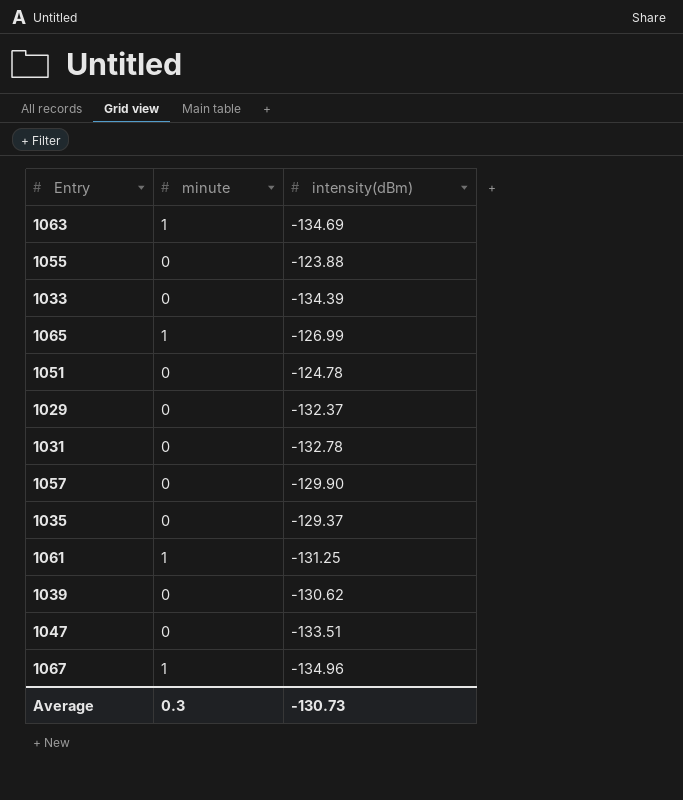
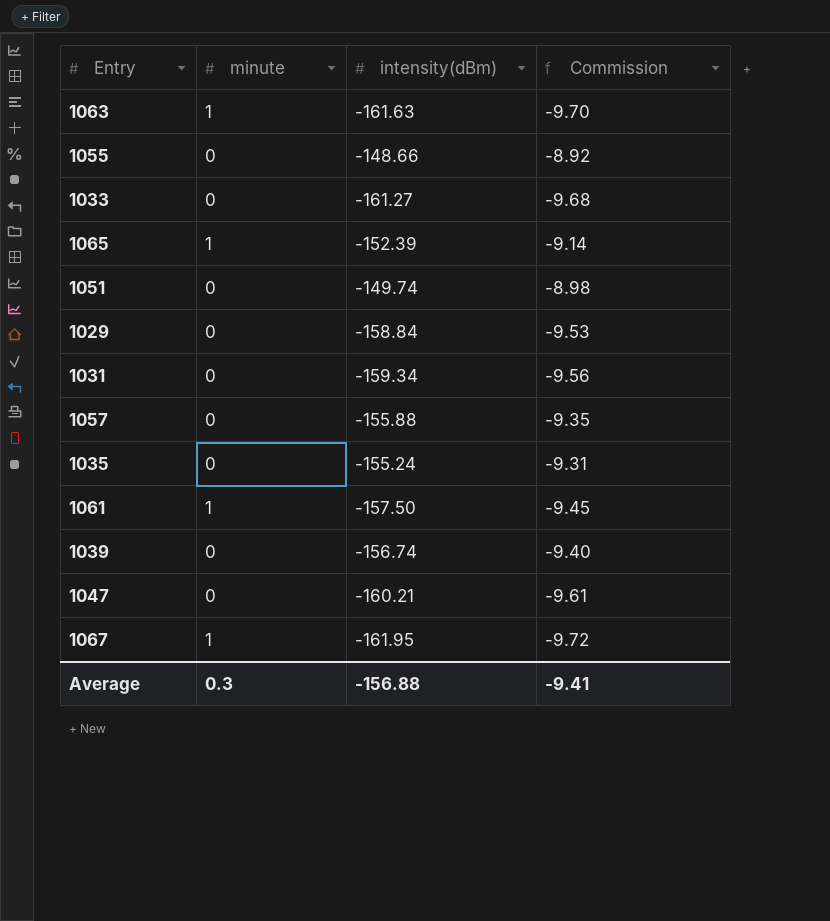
column Commission | formula: none -> [intensity(dBm)] * 0.06
1063 | intensity(dBm): -134.69 -> -161.63
1055 | intensity(dBm): -123.88 -> -148.66
1033 | intensity(dBm): -134.39 -> -161.27
1065 | intensity(dBm): -126.99 -> -152.39
1051 | intensity(dBm): -124.78 -> -149.74
1029 | intensity(dBm): -132.37 -> -158.84
1031 | intensity(dBm): -132.78 -> -159.34
1057 | intensity(dBm): -129.90 -> -155.88
1035 | intensity(dBm): -129.37 -> -155.24
1061 | intensity(dBm): -131.25 -> -157.50
1039 | intensity(dBm): -130.62 -> -156.74
1047 | intensity(dBm): -133.51 -> -160.21
1067 | intensity(dBm): -134.96 -> -161.95
Average | intensity(dBm): -130.73 -> -156.88

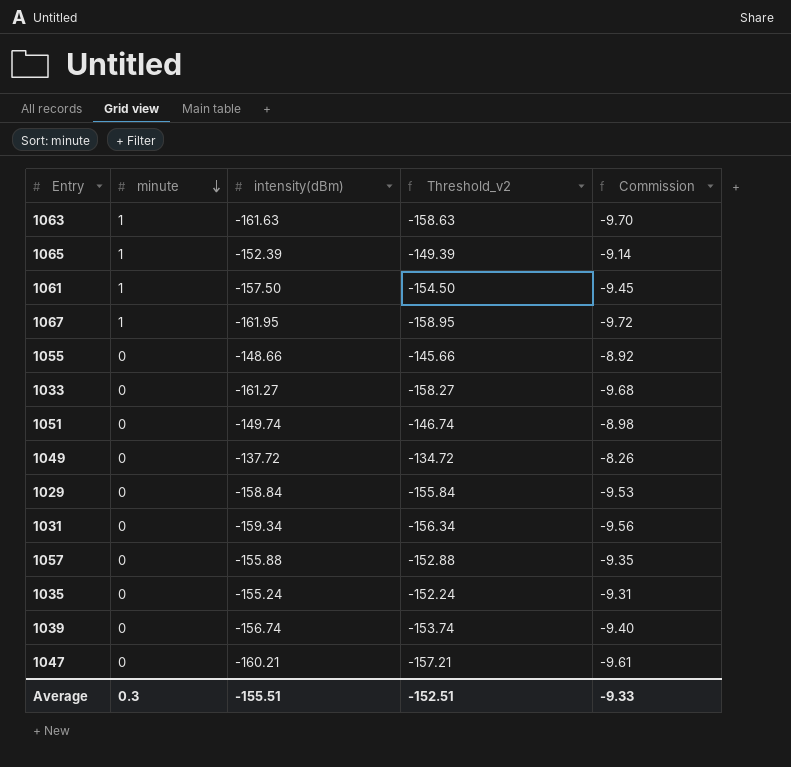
row order: none -> minute descending
column Threshold_v2 | formula: none -> [intensity(dBm)] + 3
row 1049: none -> 0 | -137.72 | -134.72 | -8.26
Average | intensity(dBm): -156.88 -> -155.51
Average | Commission: -9.41 -> -9.33

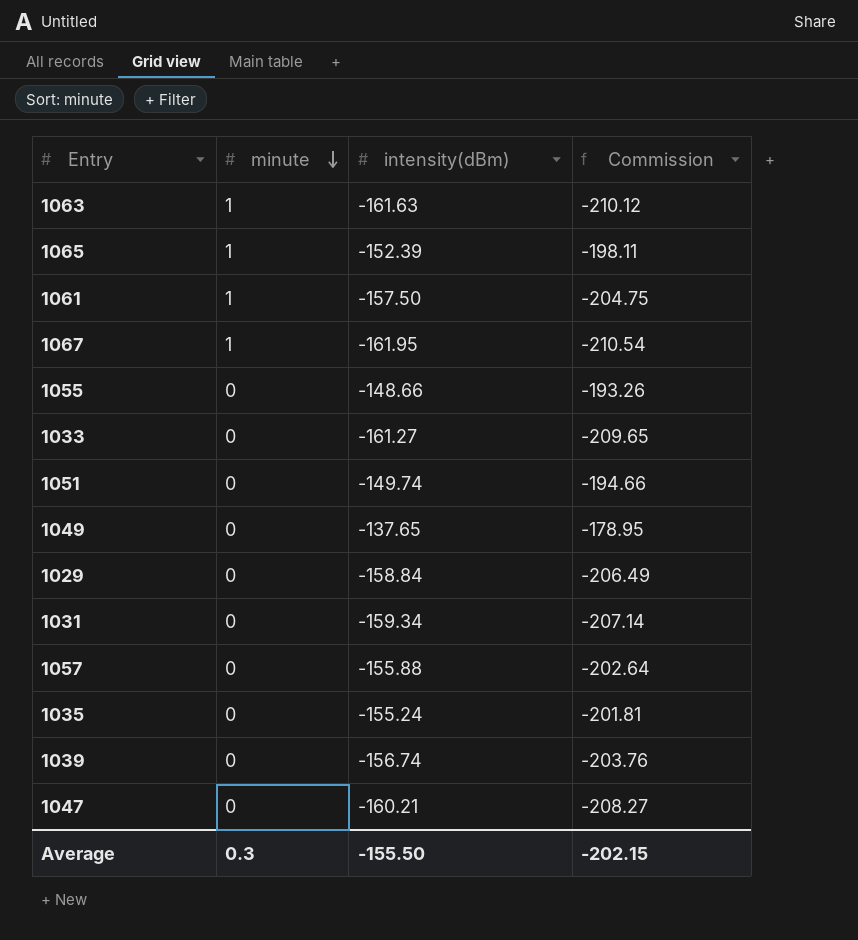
column Threshold_v2 | formula: [intensity(dBm)] + 3 -> none
column Commission | formula: [intensity(dBm)] * 0.06 -> [intensity(dBm)] * 1.3
1049 | intensity(dBm): -137.72 -> -137.65
Average | intensity(dBm): -155.51 -> -155.50
Average | Commission: -9.33 -> -202.15

